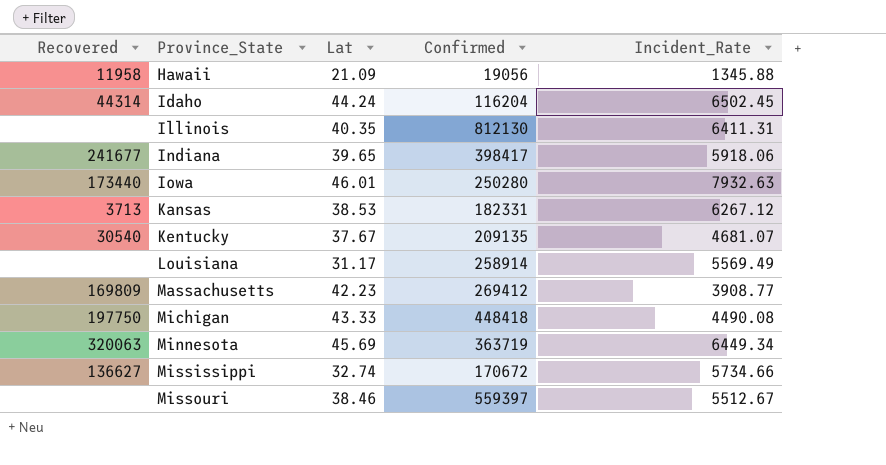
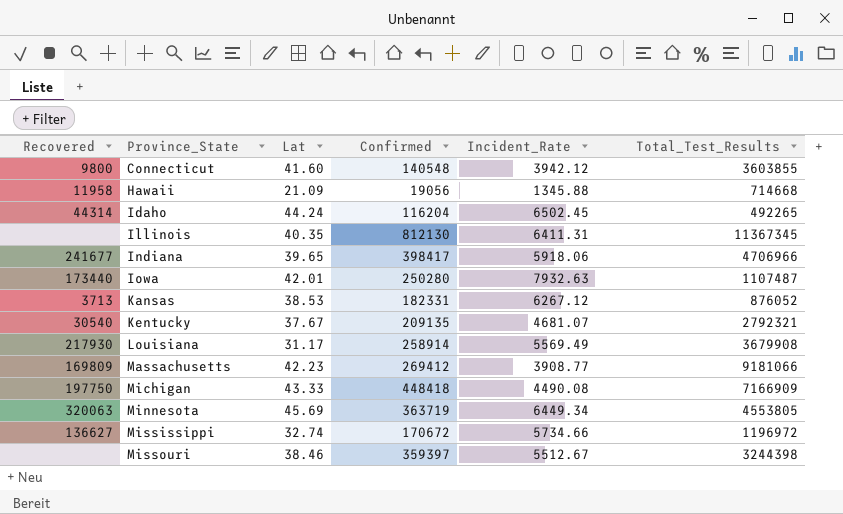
column Total_Test_Results | position: none -> 6
row Connecticut: none -> 9800 | 41.60 | 140548 | 3942.12 | 3603855
Iowa | Lat: 46.01 -> 42.01
Louisiana | Recovered: none -> 217930
Missouri | Confirmed: 559397 -> 359397

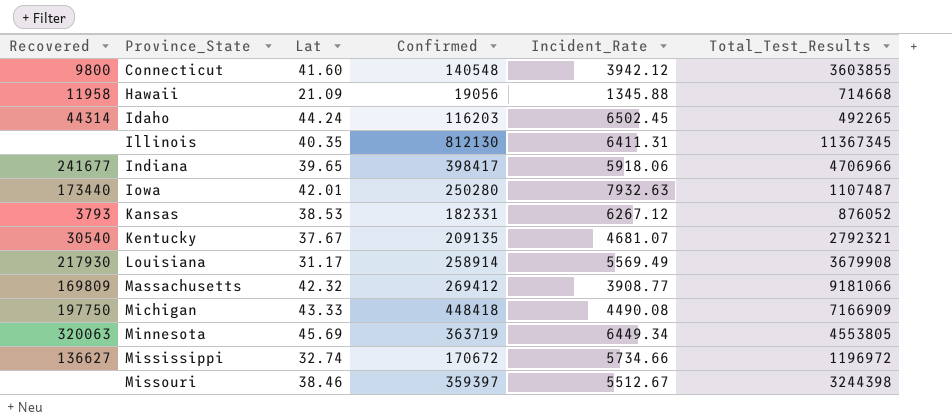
Idaho | Confirmed: 116204 -> 116203
Kansas | Recovered: 3713 -> 3793
Massachusetts | Lat: 42.23 -> 42.32

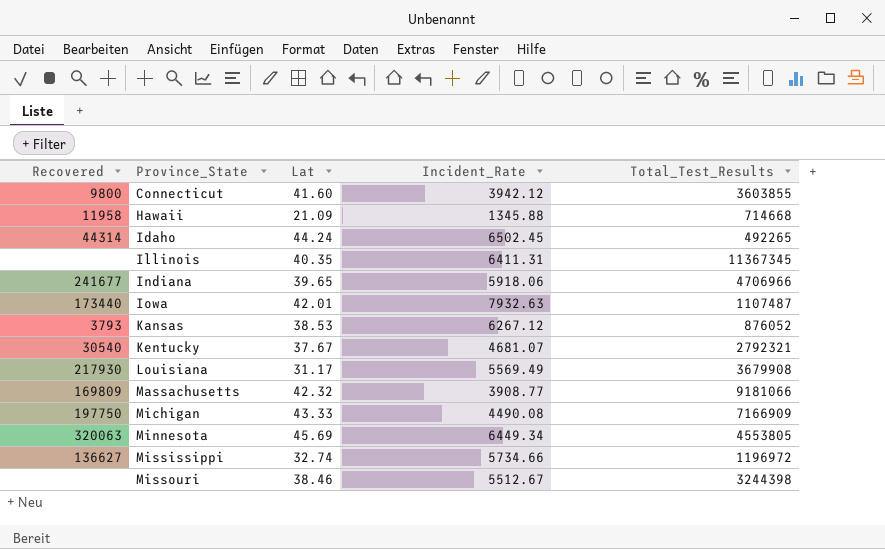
column Confirmed | position: 4 -> none

